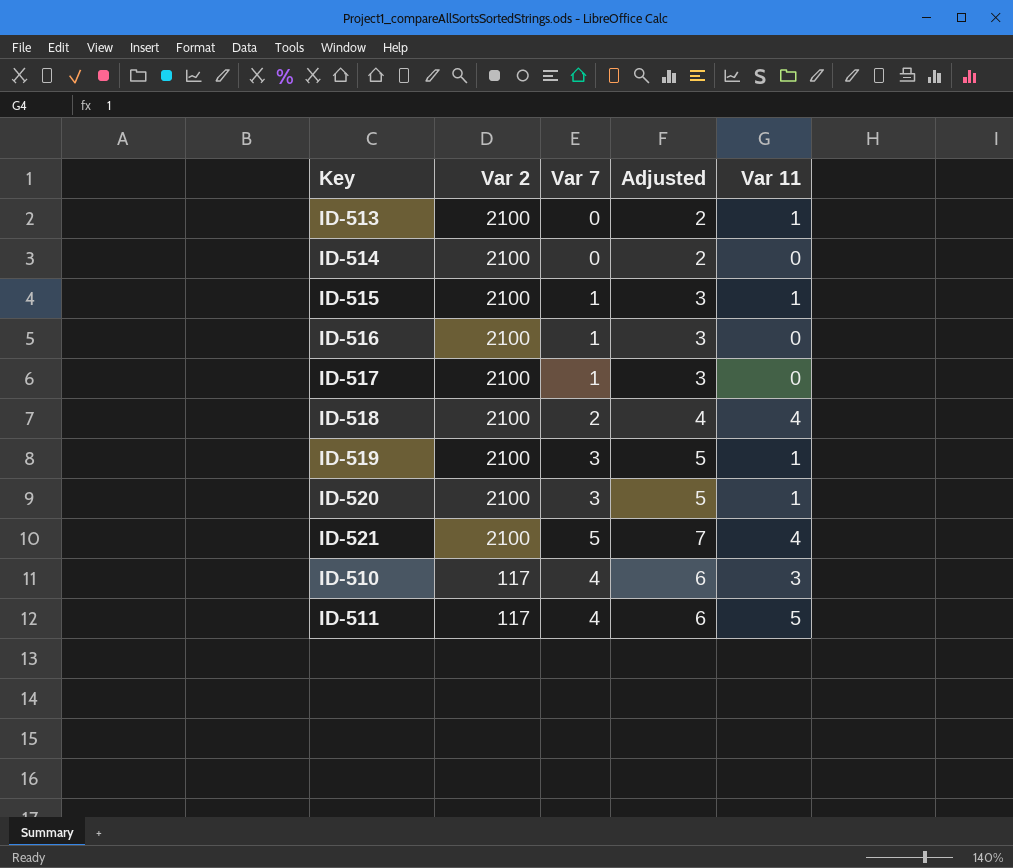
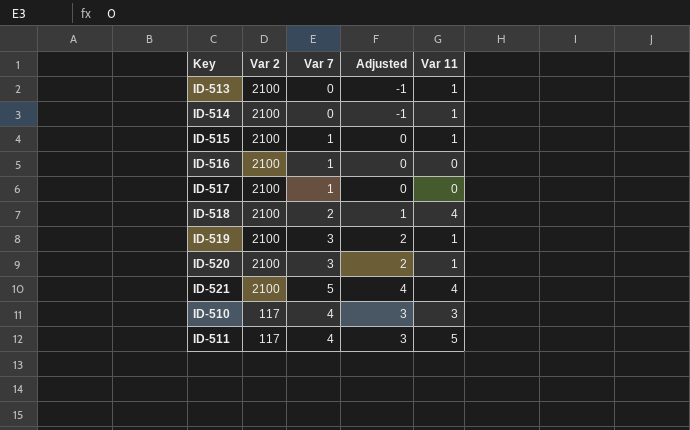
column Adjusted | formula: [Var 7] + 2 -> [Var 7] - 1
ID-514 | Var 11: 0 -> 1

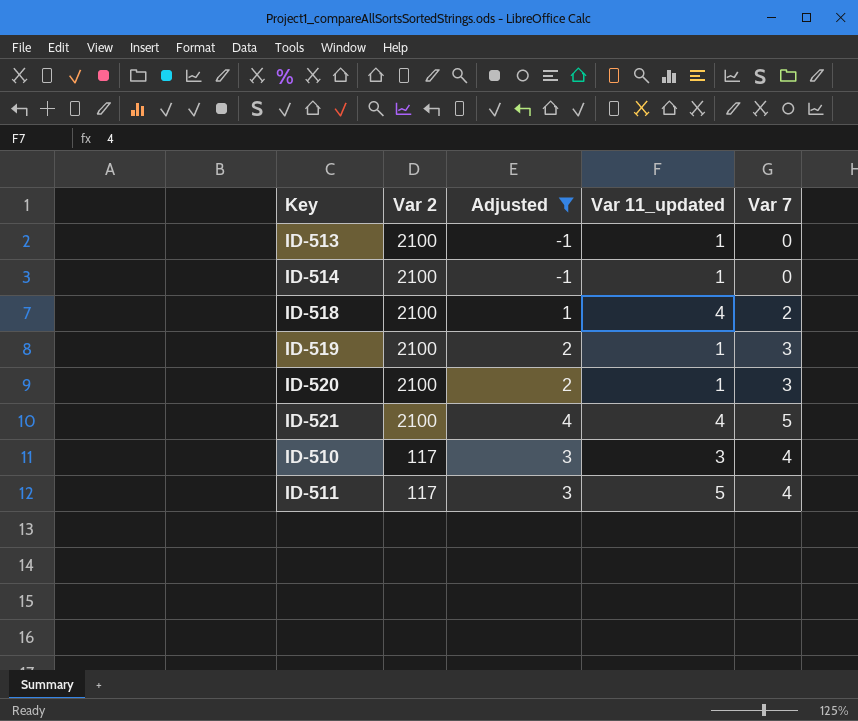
filter: none -> Adjusted != 0
column name: Var 11 -> Var 11_updated
column Var 7 | position: 3 -> 5

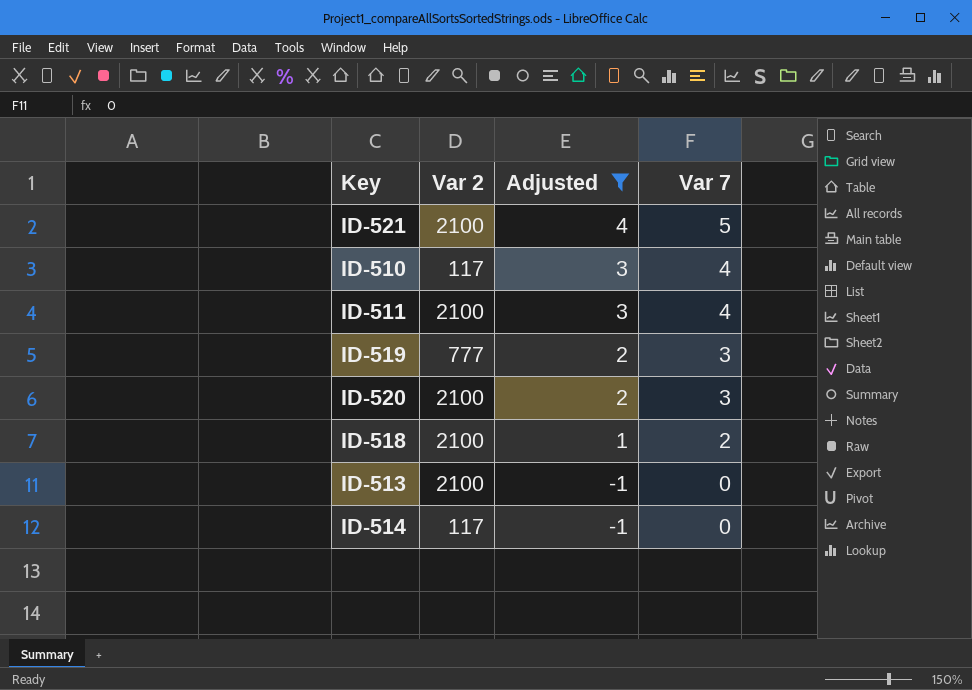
row order: Var 2 descending -> Adjusted descending
column Var 11_updated | position: 4 -> none
ID-511 | Var 2: 117 -> 2100
ID-519 | Var 2: 2100 -> 777
ID-514 | Var 2: 2100 -> 117

